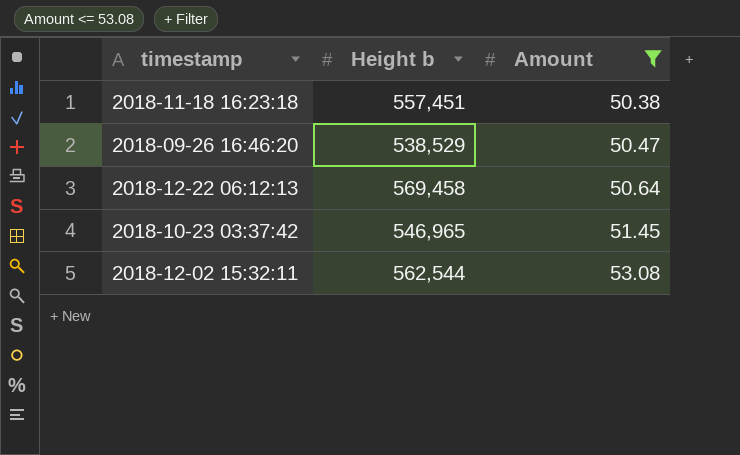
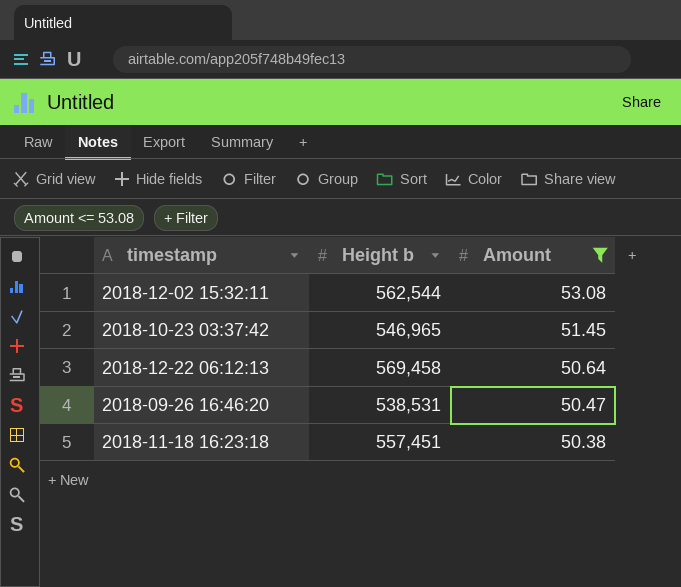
row order: Amount ascending -> Amount descending
2018-09-26 16:46:20 | Height b: 538,529 -> 538,531

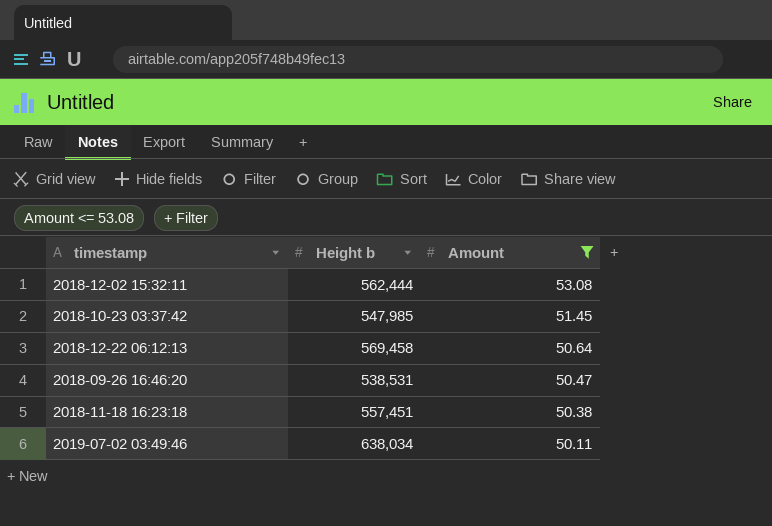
2018-12-02 15:32:11 | Height b: 562,544 -> 562,444
2018-10-23 03:37:42 | Height b: 546,965 -> 547,985
row 2019-07-02 03:49:46: none -> 638,034 | 50.11

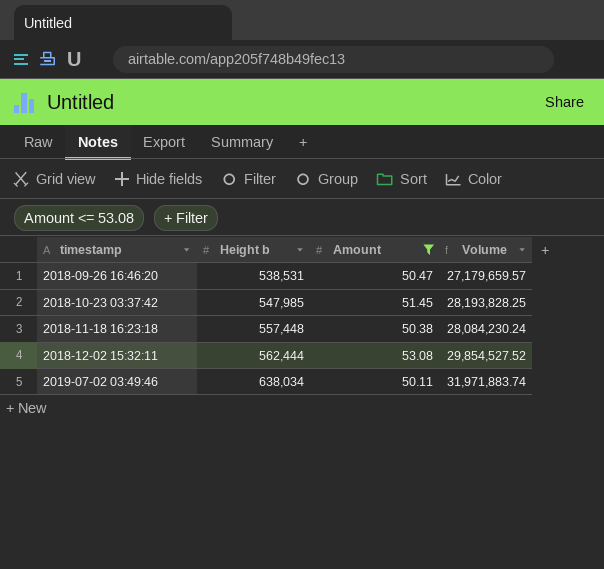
row order: Amount descending -> timestamp ascending
column Volume | formula: none -> [Height b] * [Amount]
row 2018-12-22 06:12:13: 569,458 | 50.64 -> none
2018-11-18 16:23:18 | Height b: 557,451 -> 557,448

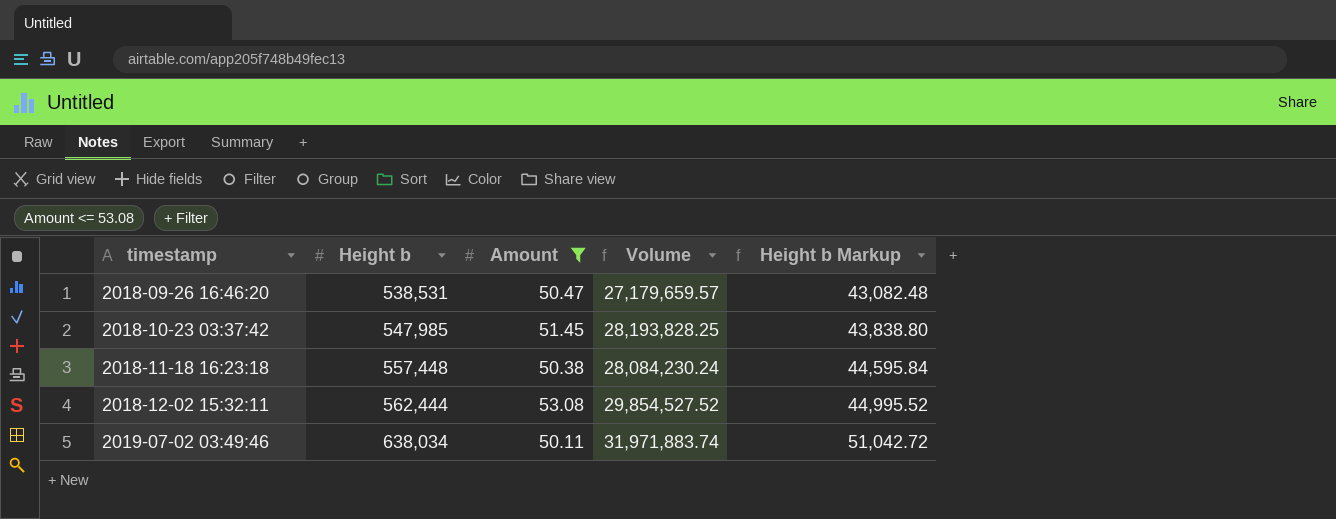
column Height b Markup | formula: none -> [Height b] * 0.08

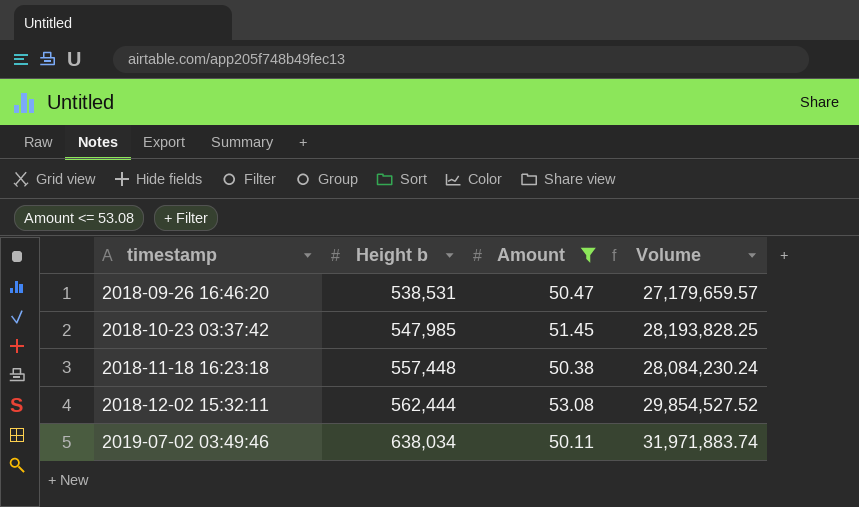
column Height b Markup | formula: [Height b] * 0.08 -> none

